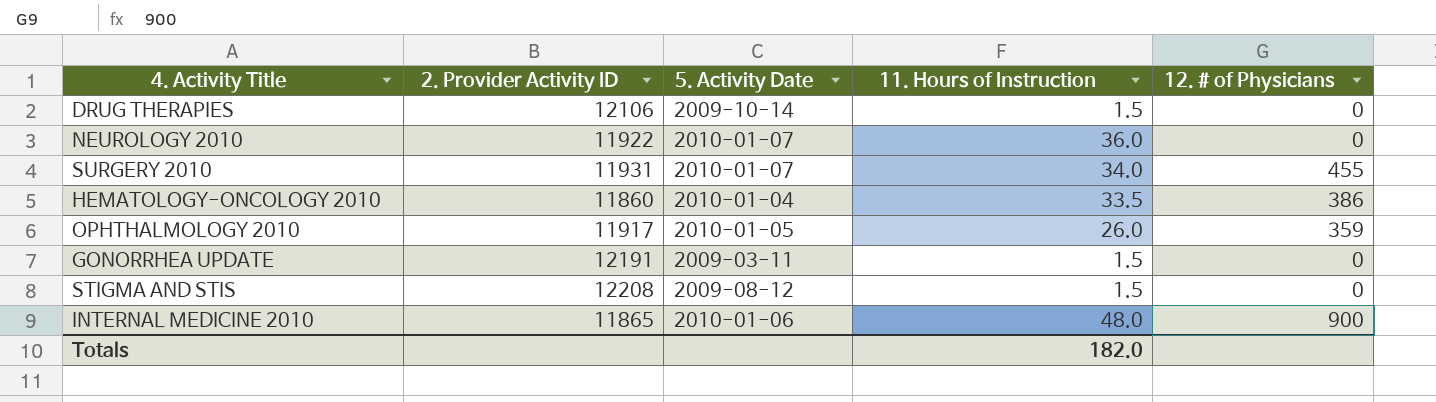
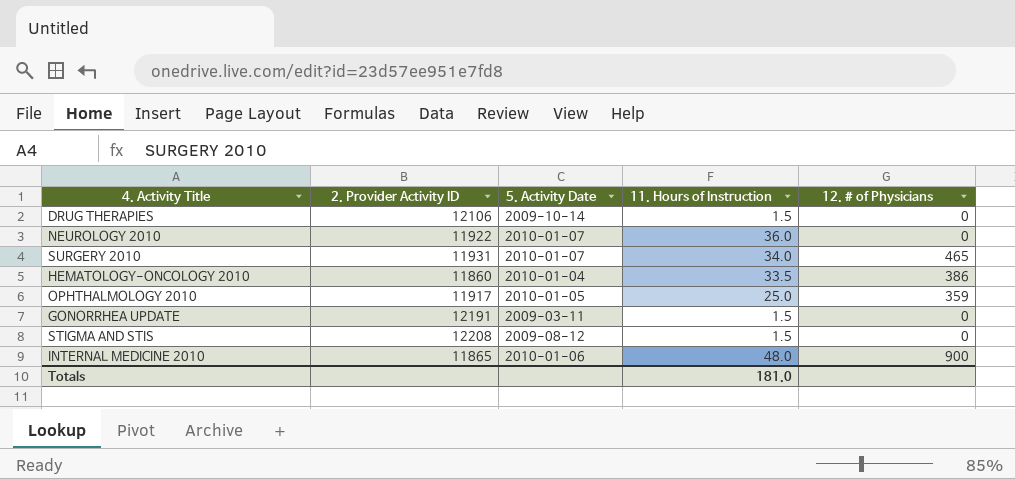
SURGERY 2010 | 12. # of Physicians: 455 -> 465
OPHTHALMOLOGY 2010 | 11. Hours of Instruction: 26.0 -> 25.0
Totals | 11. Hours of Instruction: 182.0 -> 181.0

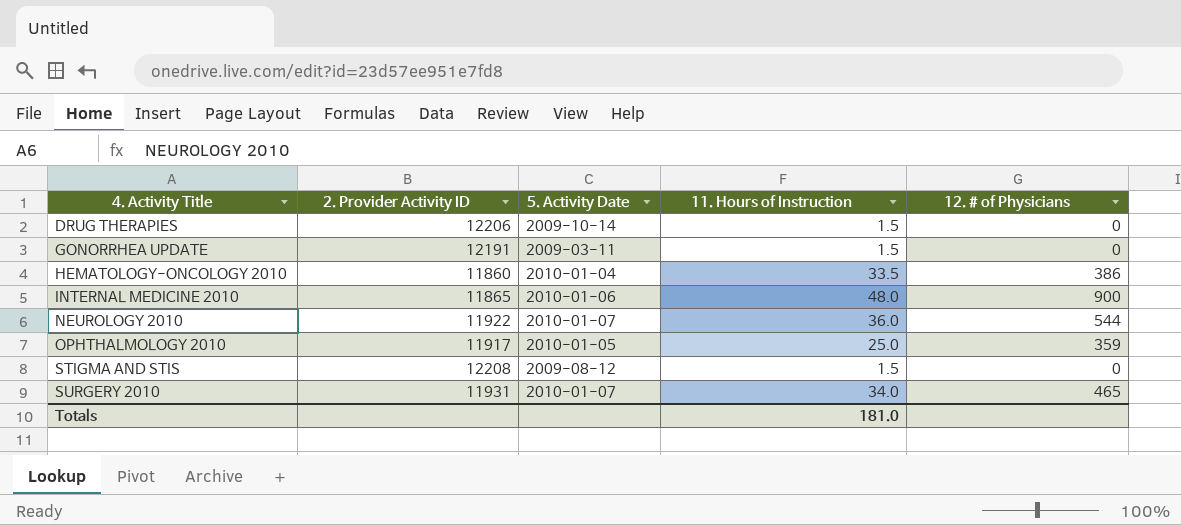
row order: none -> 4. Activity Title ascending
DRUG THERAPIES | 2. Provider Activity ID: 12106 -> 12206
NEUROLOGY 2010 | 12. # of Physicians: 0 -> 544

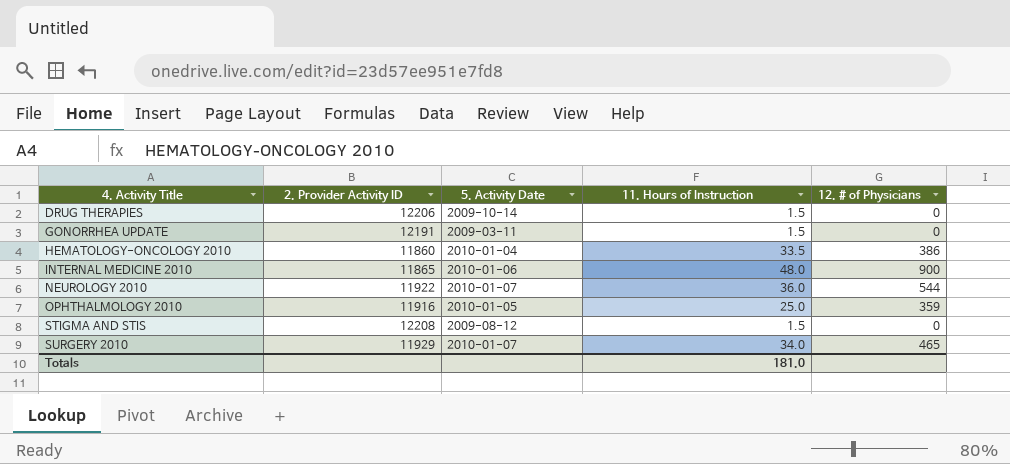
OPHTHALMOLOGY 2010 | 2. Provider Activity ID: 11917 -> 11916
SURGERY 2010 | 2. Provider Activity ID: 11931 -> 11929

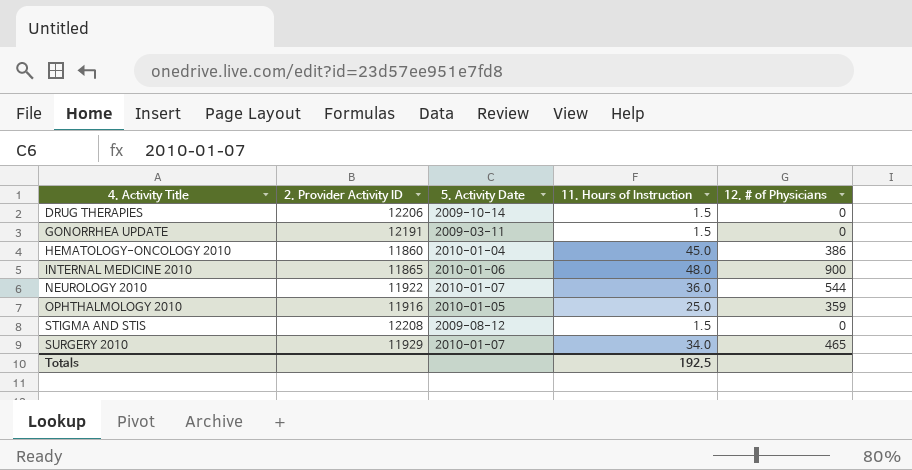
HEMATOLOGY-ONCOLOGY 2010 | 11. Hours of Instruction: 33.5 -> 45.0
Totals | 11. Hours of Instruction: 181.0 -> 192.5

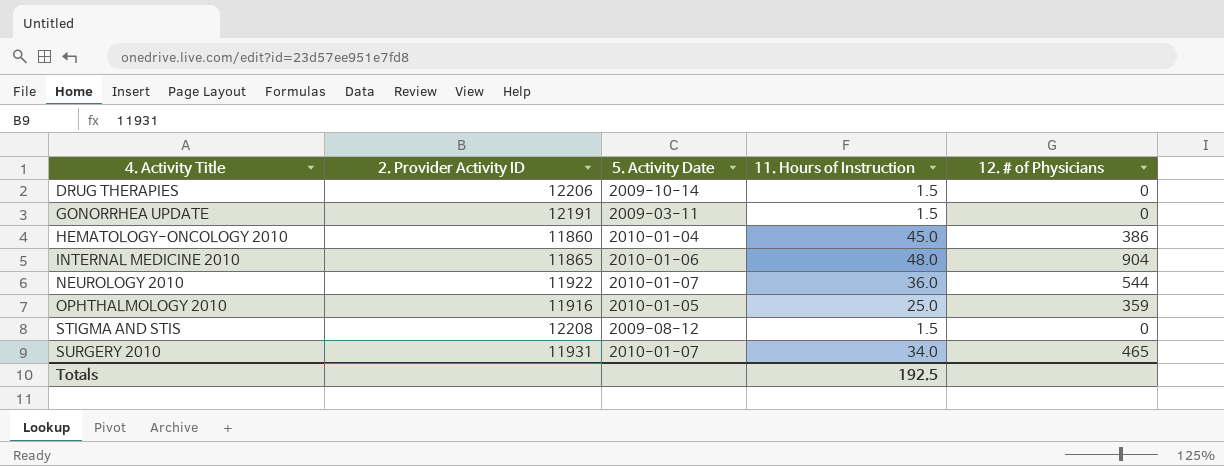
INTERNAL MEDICINE 2010 | 12. # of Physicians: 900 -> 904
SURGERY 2010 | 2. Provider Activity ID: 11929 -> 11931

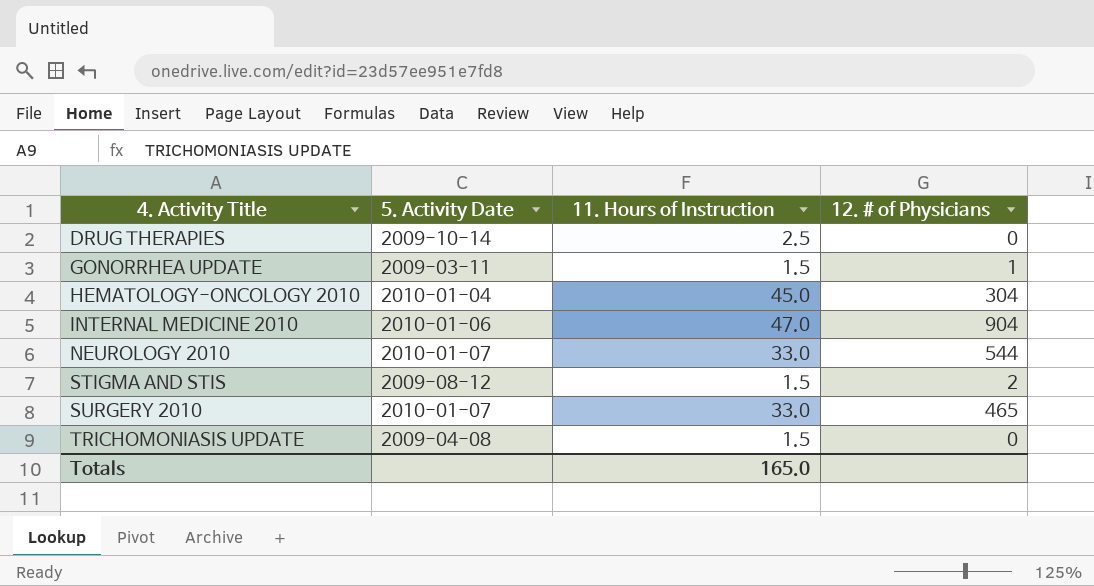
column 2. Provider Activity ID | position: 2 -> none
row OPHTHALMOLOGY 2010: 11916 | 2010-01-05 | 25.0 | 359 -> none
DRUG THERAPIES | 11. Hours of Instruction: 1.5 -> 2.5
GONORRHEA UPDATE | 12. # of Physicians: 0 -> 1
HEMATOLOGY-ONCOLOGY 2010 | 12. # of Physicians: 386 -> 304
INTERNAL MEDICINE 2010 | 11. Hours of Instruction: 48.0 -> 47.0
NEUROLOGY 2010 | 11. Hours of Instruction: 36.0 -> 33.0
STIGMA AND STIS | 12. # of Physicians: 0 -> 2
SURGERY 2010 | 11. Hours of Instruction: 34.0 -> 33.0
row TRICHOMONIASIS UPDATE: none -> 2009-04-08 | 1.5 | 0
Totals | 11. Hours of Instruction: 192.5 -> 165.0

